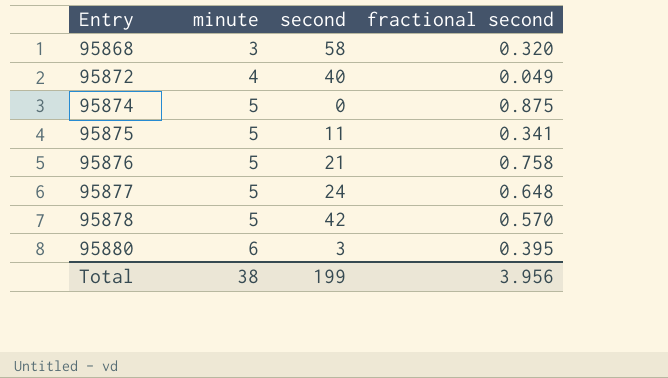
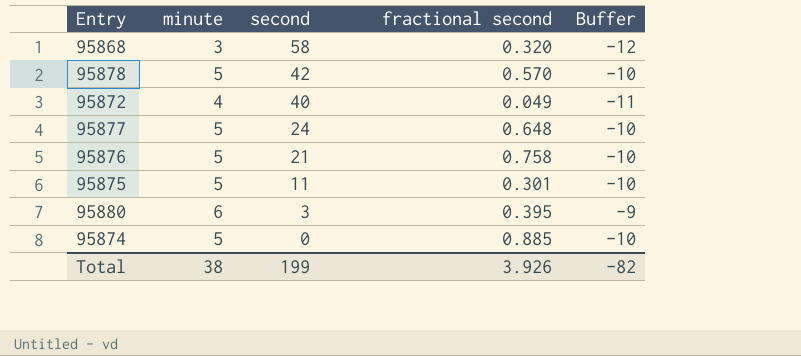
row order: Entry ascending -> second descending
column Buffer | formula: none -> [minute] - 15
95875 | fractional second: 0.341 -> 0.301
95874 | fractional second: 0.875 -> 0.885
Total | fractional second: 3.956 -> 3.926

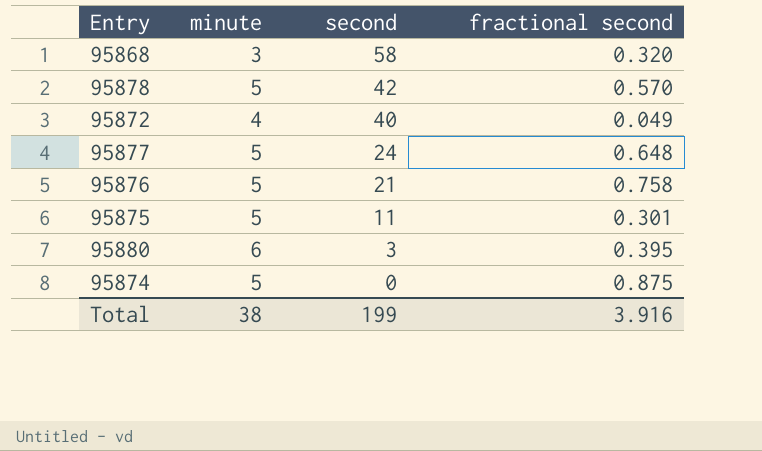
column Buffer | formula: [minute] - 15 -> none
95874 | fractional second: 0.885 -> 0.875
Total | fractional second: 3.926 -> 3.916

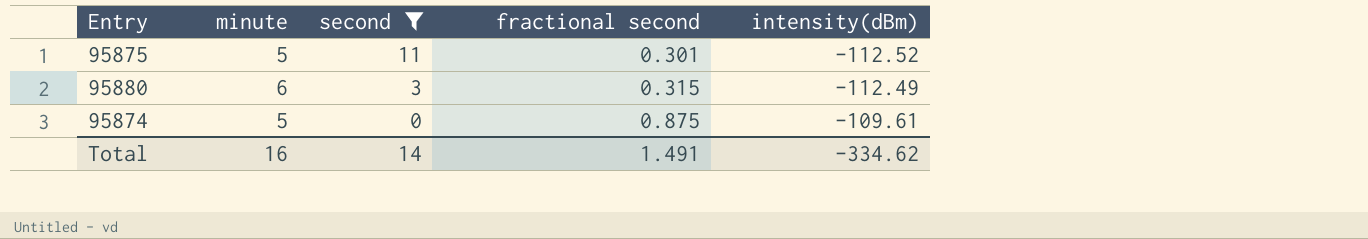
filter: none -> second <= 11
column intensity(dBm) | position: none -> 5
95880 | fractional second: 0.395 -> 0.315
Total | minute: 38 -> 16
Total | second: 199 -> 14
Total | fractional second: 3.916 -> 1.491

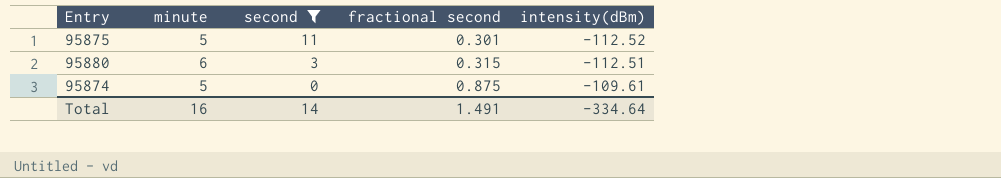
95880 | intensity(dBm): -112.49 -> -112.51
Total | intensity(dBm): -334.62 -> -334.64

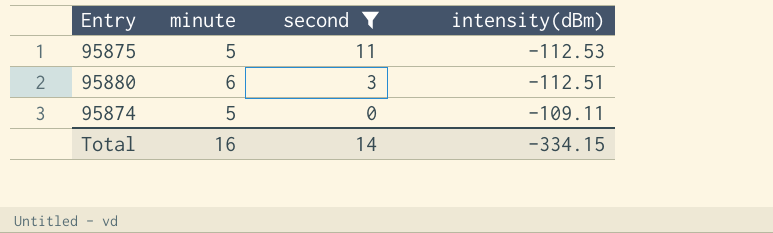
column fractional second | position: 4 -> none
95875 | intensity(dBm): -112.52 -> -112.53
95874 | intensity(dBm): -109.61 -> -109.11
Total | intensity(dBm): -334.64 -> -334.15

